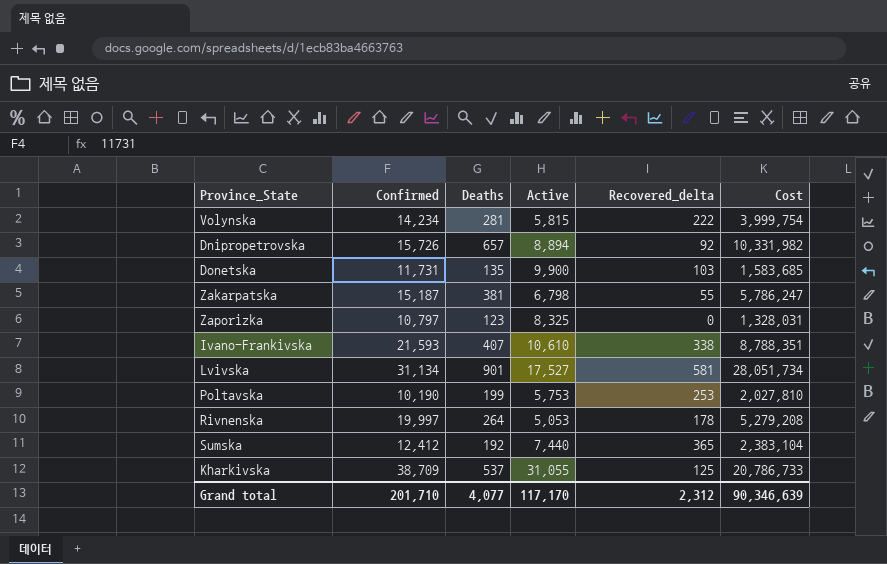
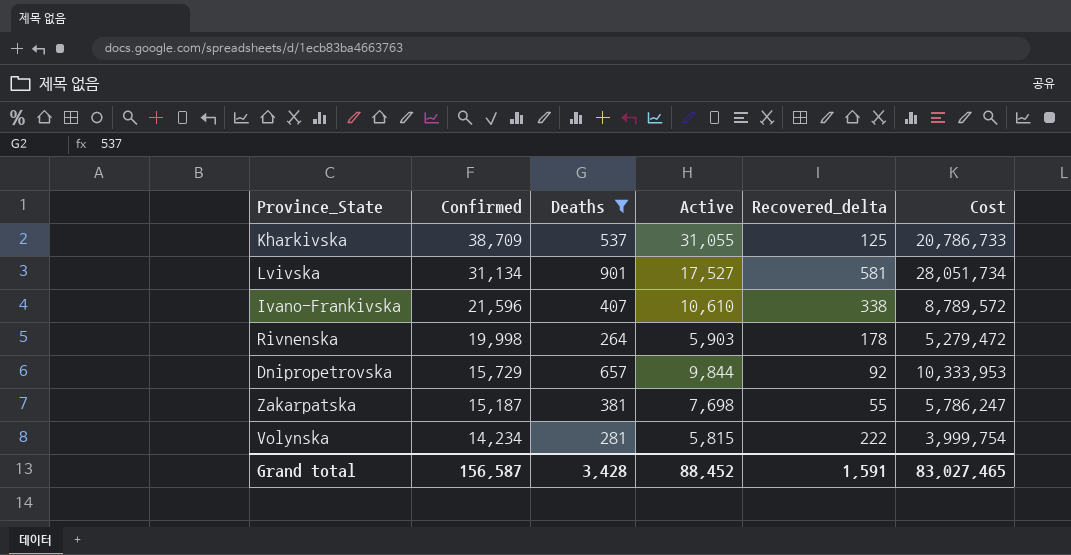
filter: none -> Deaths >= 264
row order: none -> Confirmed descending
Ivano-Frankivska | Confirmed: 21,593 -> 21,596
Ivano-Frankivska | Cost: 8,788,351 -> 8,789,572
Rivnenska | Confirmed: 19,997 -> 19,998
Rivnenska | Active: 5,053 -> 5,903
Rivnenska | Cost: 5,279,208 -> 5,279,472
Dnipropetrovska | Confirmed: 15,726 -> 15,729
Dnipropetrovska | Active: 8,894 -> 9,844
Dnipropetrovska | Cost: 10,331,982 -> 10,333,953
Zakarpatska | Active: 6,798 -> 7,698
Grand total | Confirmed: 201,710 -> 156,587
Grand total | Deaths: 4,077 -> 3,428
Grand total | Active: 117,170 -> 88,452
Grand total | Recovered_delta: 2,312 -> 1,591
Grand total | Cost: 90,346,639 -> 83,027,465

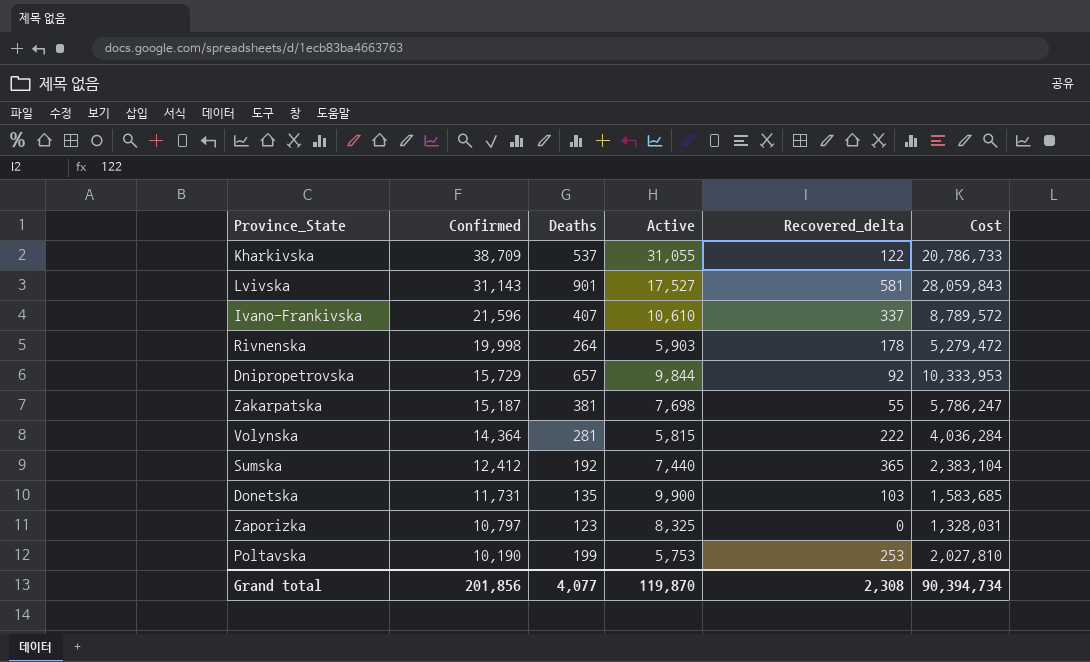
filter: Deaths >= 264 -> none
Kharkivska | Recovered_delta: 125 -> 122
Lvivska | Confirmed: 31,134 -> 31,143
Lvivska | Cost: 28,051,734 -> 28,059,843
Ivano-Frankivska | Recovered_delta: 338 -> 337
Volynska | Confirmed: 14,234 -> 14,364
Volynska | Cost: 3,999,754 -> 4,036,284
Grand total | Confirmed: 156,587 -> 201,856
Grand total | Deaths: 3,428 -> 4,077
Grand total | Active: 88,452 -> 119,870
Grand total | Recovered_delta: 1,591 -> 2,308
Grand total | Cost: 83,027,465 -> 90,394,734

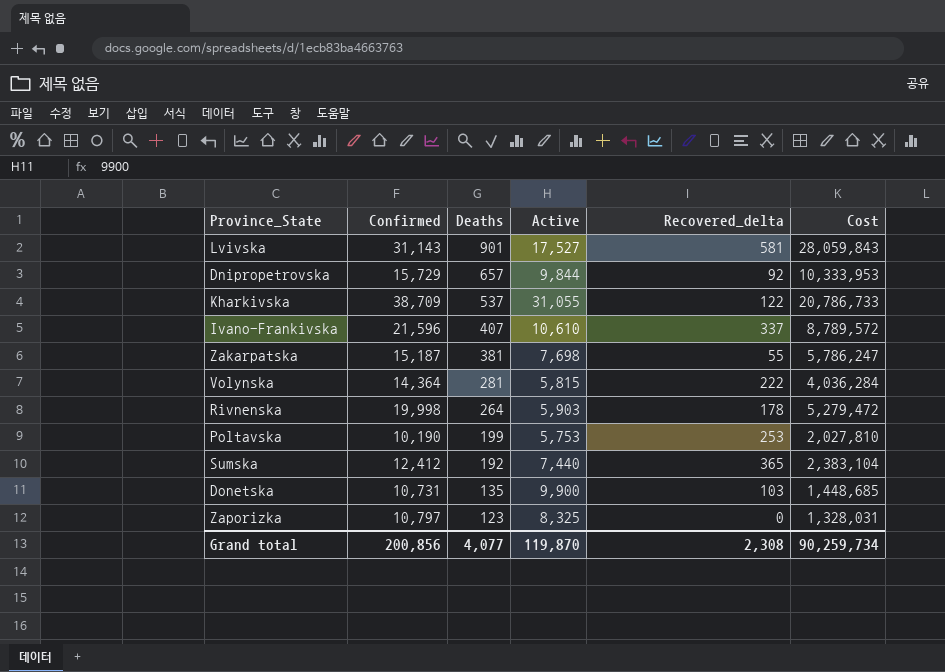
row order: Confirmed descending -> Deaths descending
Donetska | Confirmed: 11,731 -> 10,731
Donetska | Cost: 1,583,685 -> 1,448,685
Grand total | Confirmed: 201,856 -> 200,856
Grand total | Cost: 90,394,734 -> 90,259,734

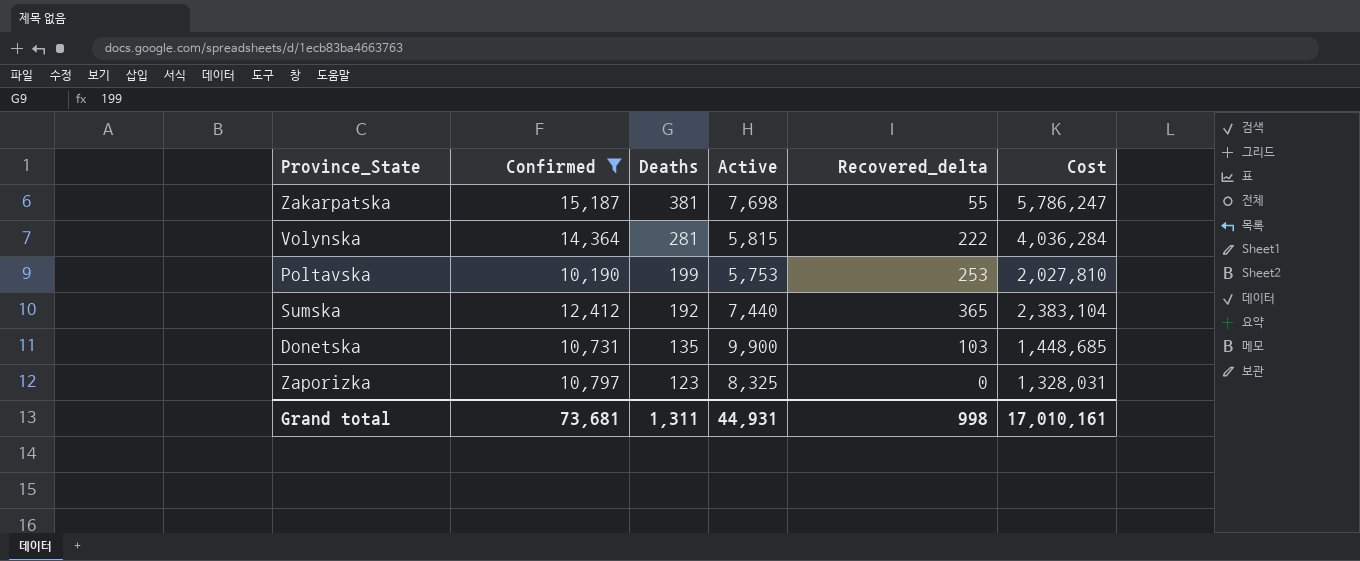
filter: none -> Confirmed <= 15,187
Grand total | Confirmed: 200,856 -> 73,681
Grand total | Deaths: 4,077 -> 1,311
Grand total | Active: 119,870 -> 44,931
Grand total | Recovered_delta: 2,308 -> 998
Grand total | Cost: 90,259,734 -> 17,010,161

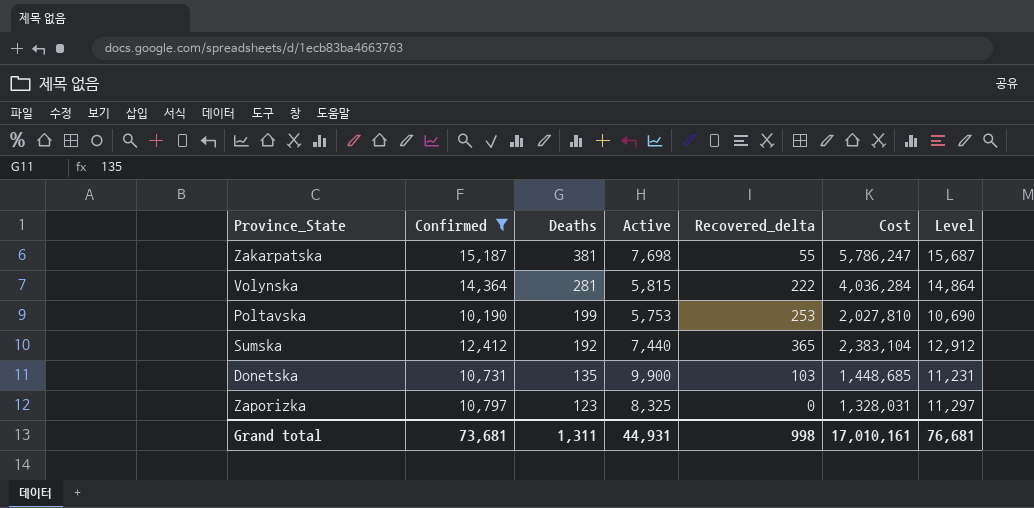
column Level | formula: none -> [Confirmed] + 500

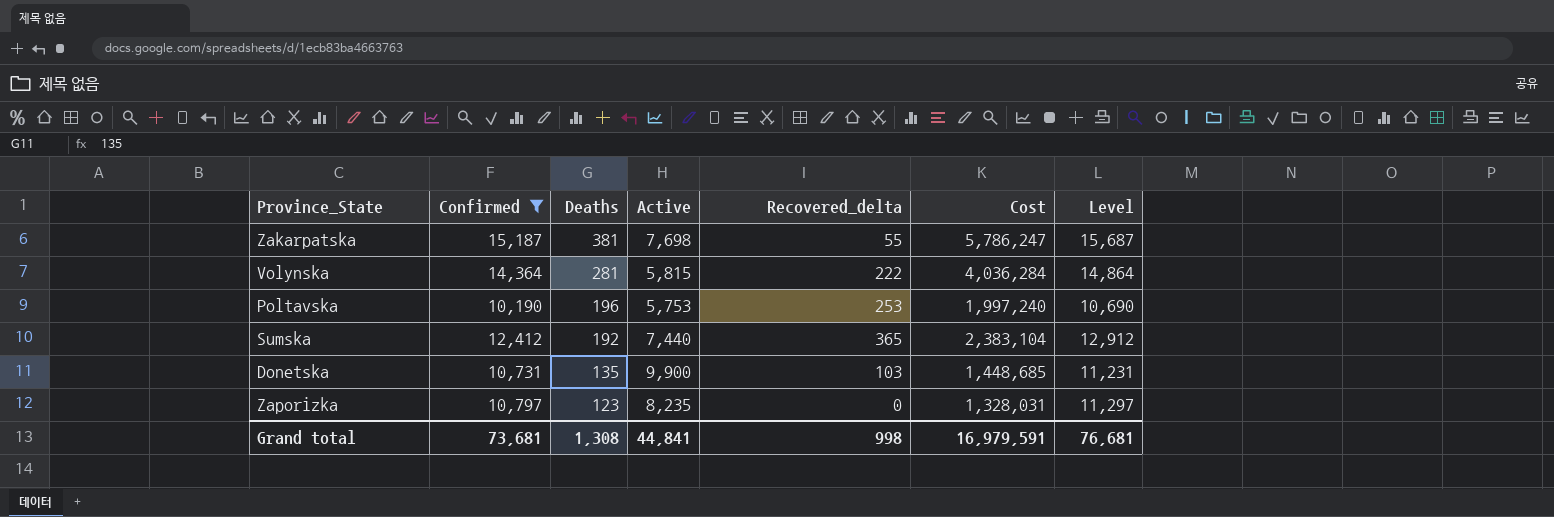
Poltavska | Deaths: 199 -> 196
Poltavska | Cost: 2,027,810 -> 1,997,240
Zaporizka | Active: 8,325 -> 8,235
Grand total | Deaths: 1,311 -> 1,308
Grand total | Active: 44,931 -> 44,841
Grand total | Cost: 17,010,161 -> 16,979,591

